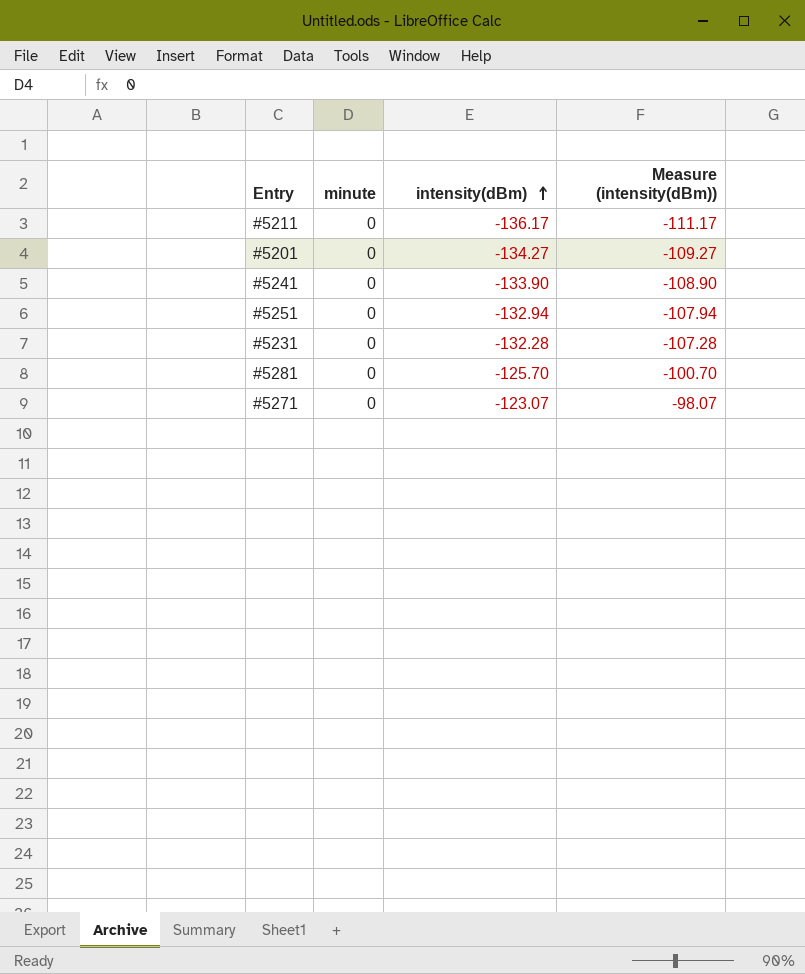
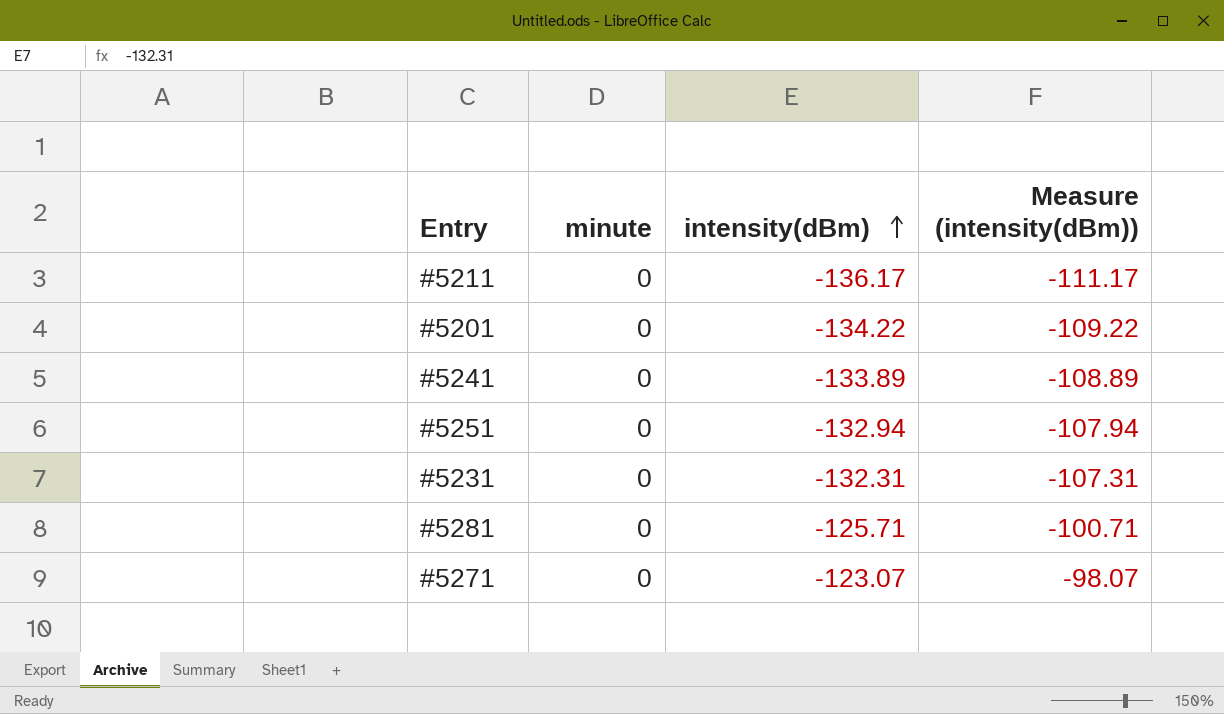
#5201 | intensity(dBm): -134.27 -> -134.22
#5201 | Measure (intensity(dBm)): -109.27 -> -109.22
#5241 | intensity(dBm): -133.90 -> -133.89
#5241 | Measure (intensity(dBm)): -108.90 -> -108.89
#5231 | intensity(dBm): -132.28 -> -132.31
#5231 | Measure (intensity(dBm)): -107.28 -> -107.31
#5281 | intensity(dBm): -125.70 -> -125.71
#5281 | Measure (intensity(dBm)): -100.70 -> -100.71

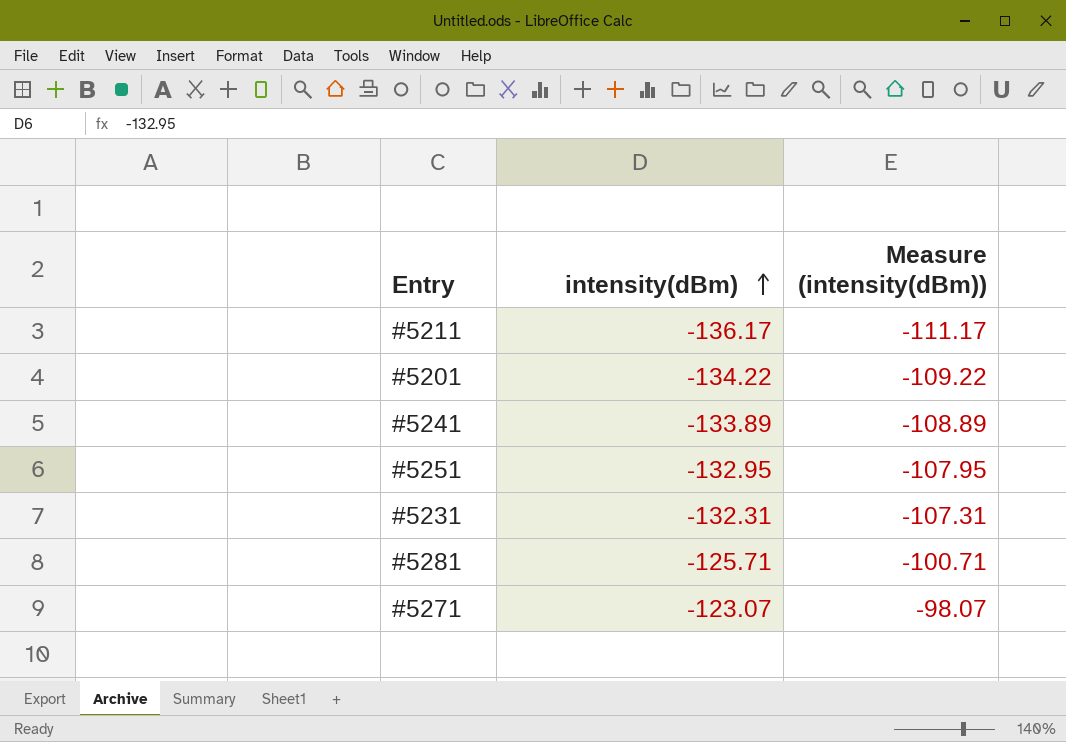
column minute | position: 2 -> none
#5251 | intensity(dBm): -132.94 -> -132.95
#5251 | Measure (intensity(dBm)): -107.94 -> -107.95

